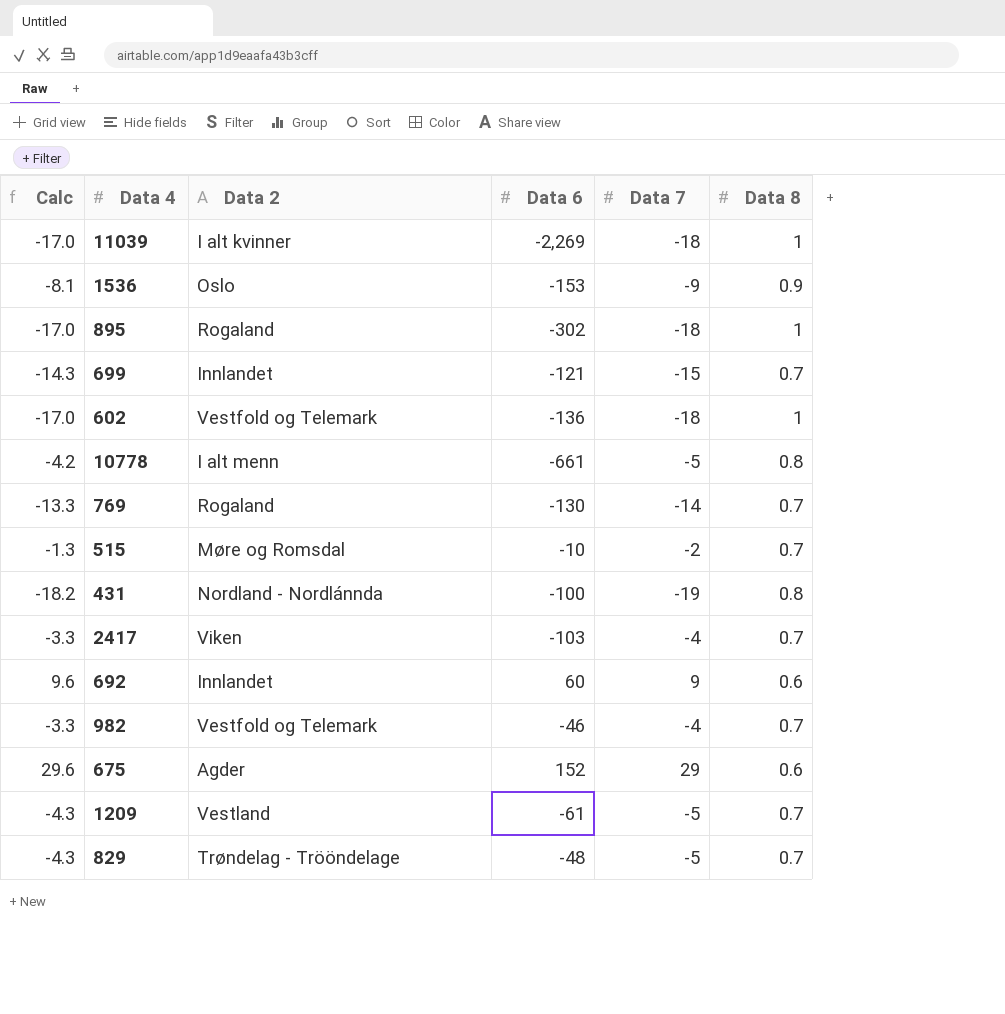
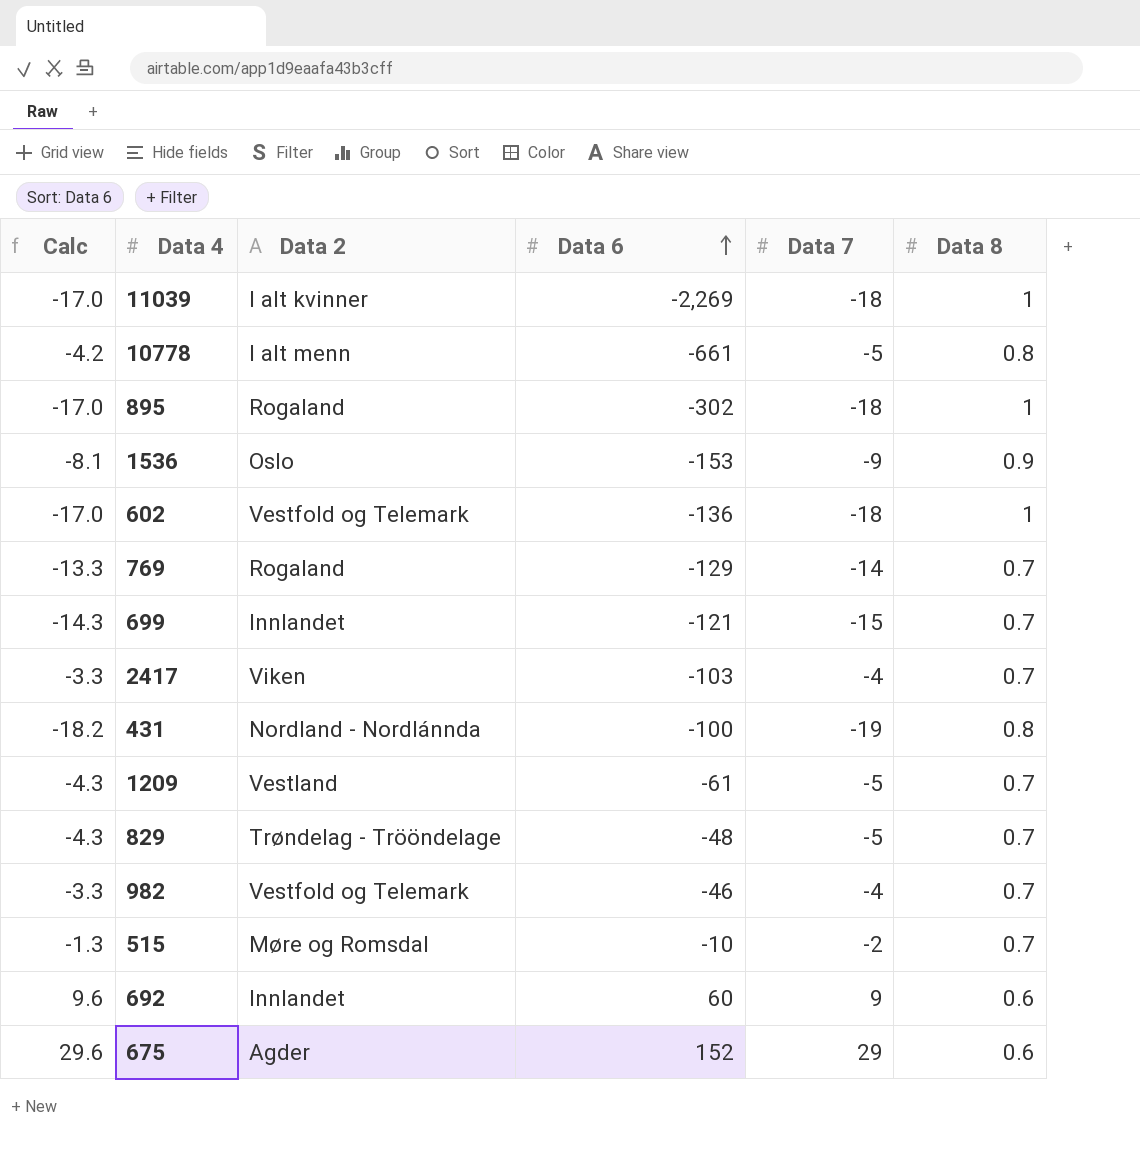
row order: none -> Data 6 ascending
769 | Data 6: -130 -> -129

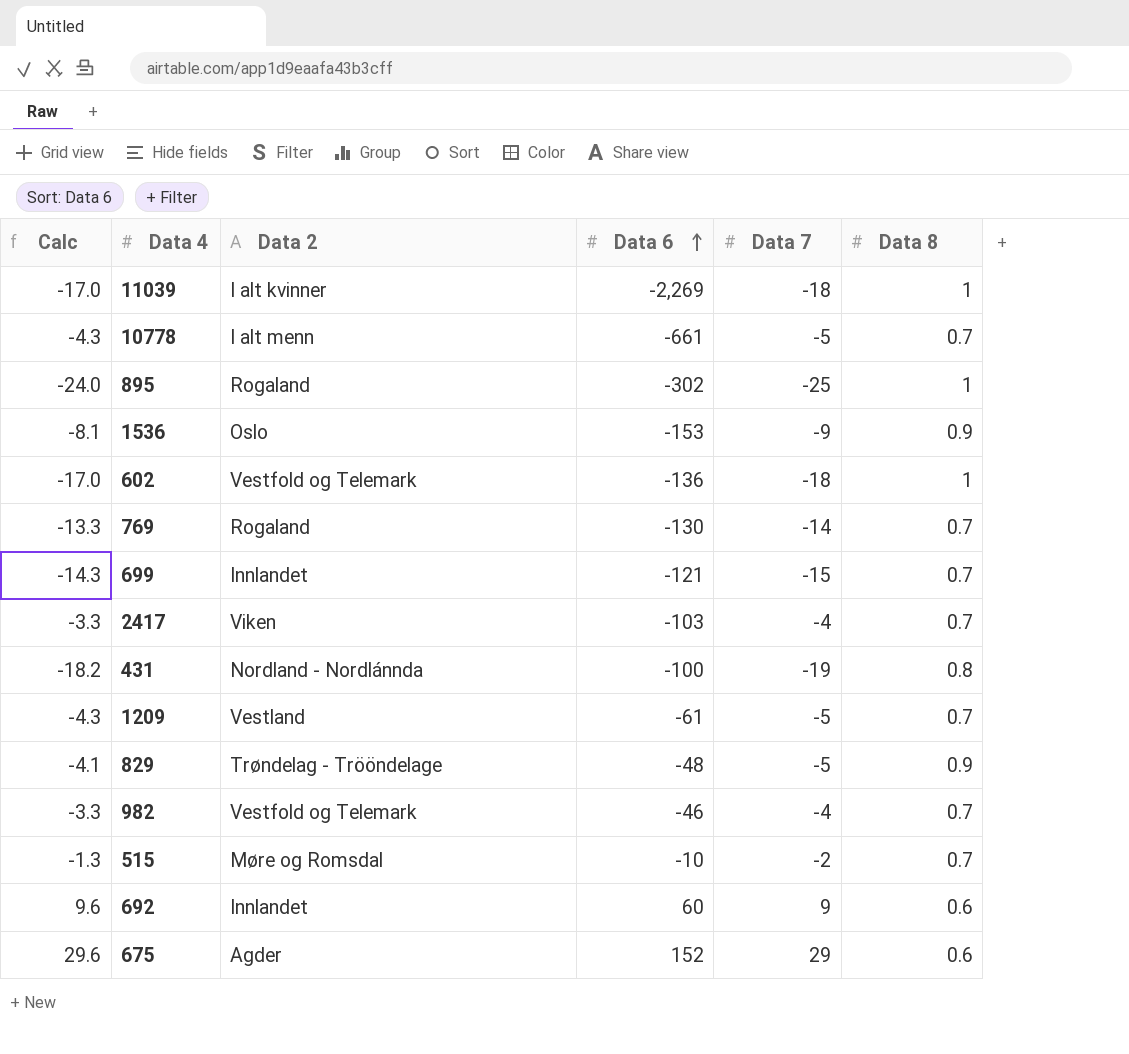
10778 | Calc: -4.2 -> -4.3
10778 | Data 8: 0.8 -> 0.7
895 | Calc: -17.0 -> -24.0
895 | Data 7: -18 -> -25
769 | Data 6: -129 -> -130
829 | Calc: -4.3 -> -4.1
829 | Data 8: 0.7 -> 0.9

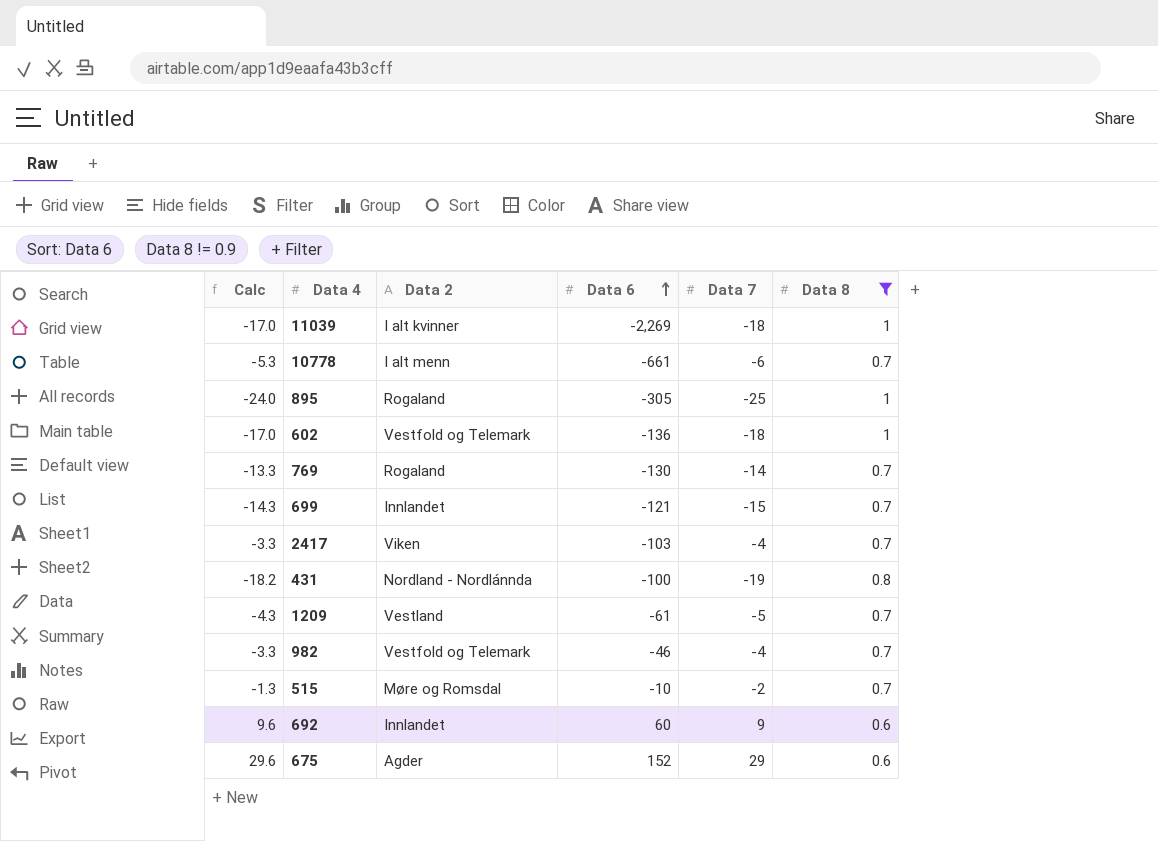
filter: none -> Data 8 != 0.9
10778 | Calc: -4.3 -> -5.3
10778 | Data 7: -5 -> -6
895 | Data 6: -302 -> -305

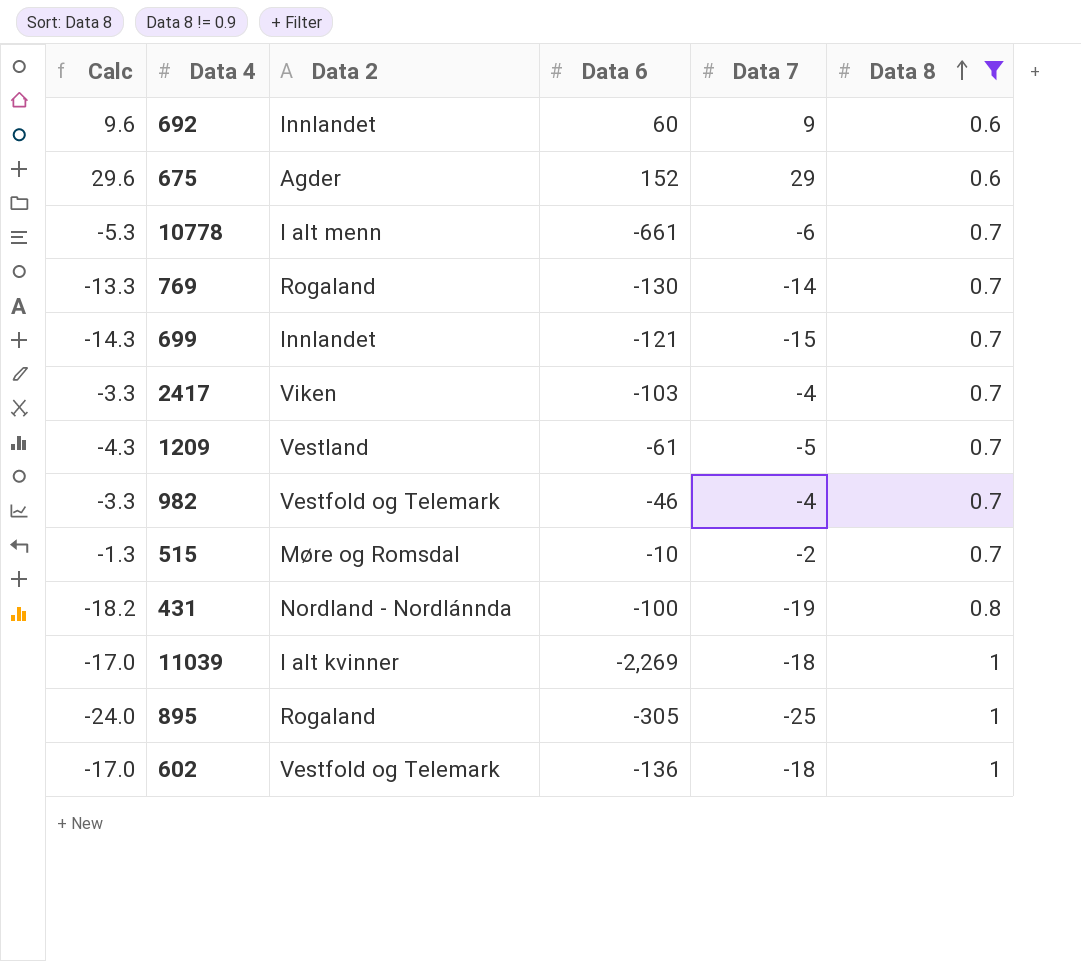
row order: Data 6 ascending -> Data 8 ascending

